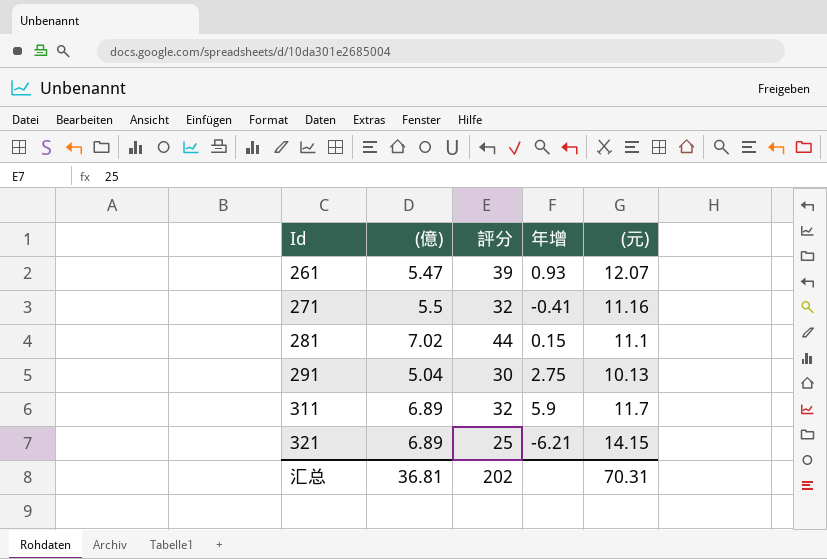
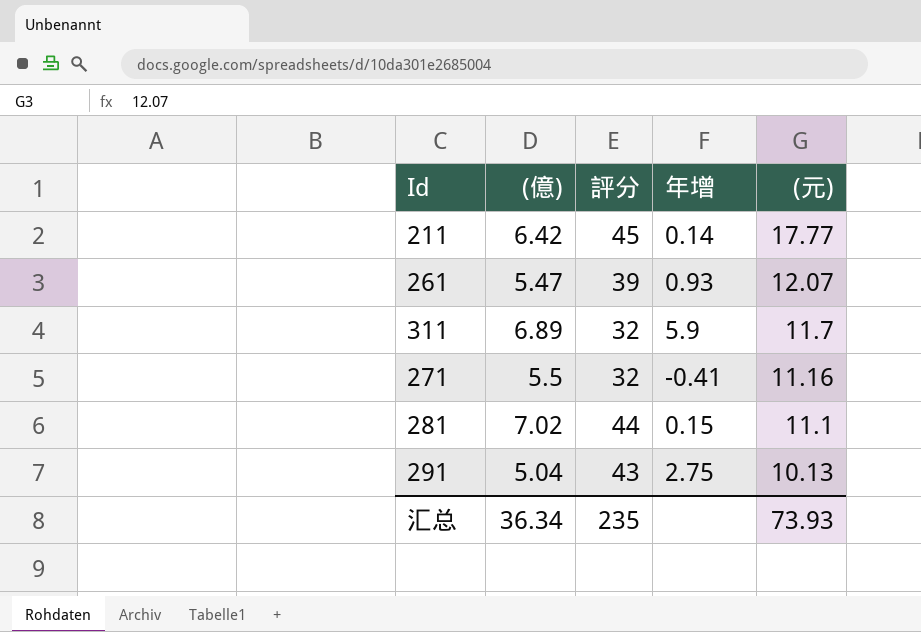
row order: Id ascending -> (元) descending
row 321: 6.89 | 25 | -6.21 | 14.15 -> none
row 211: none -> 6.42 | 45 | 0.14 | 17.77
291 | 評分: 30 -> 43
汇总 | (億): 36.81 -> 36.34
汇总 | 評分: 202 -> 235
汇总 | (元): 70.31 -> 73.93

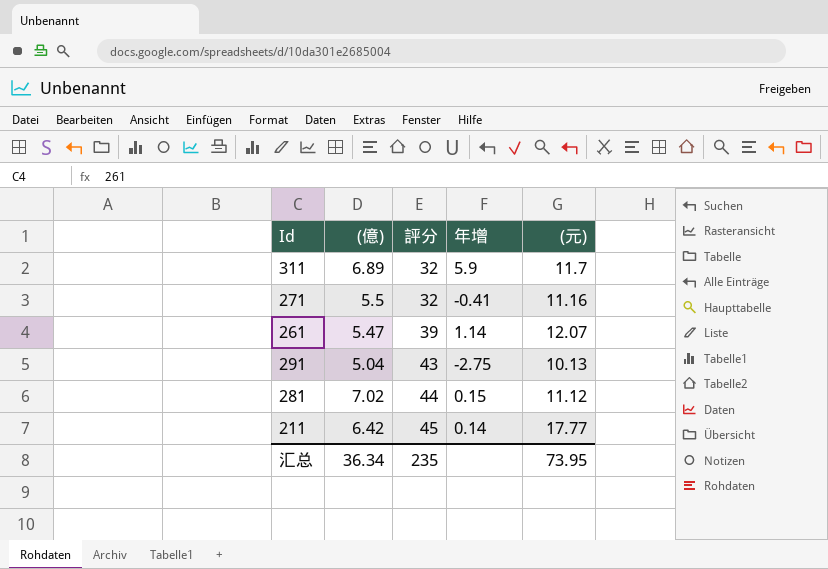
row order: (元) descending -> 評分 ascending
261 | 年增: 0.93 -> 1.14
291 | 年增: 2.75 -> -2.75
281 | (元): 11.1 -> 11.12
汇总 | (元): 73.93 -> 73.95

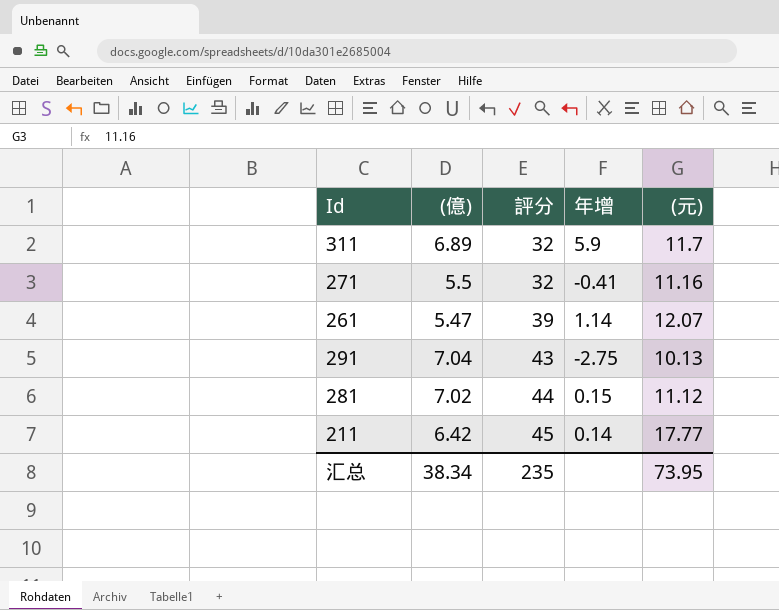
291 | (億): 5.04 -> 7.04
汇总 | (億): 36.34 -> 38.34

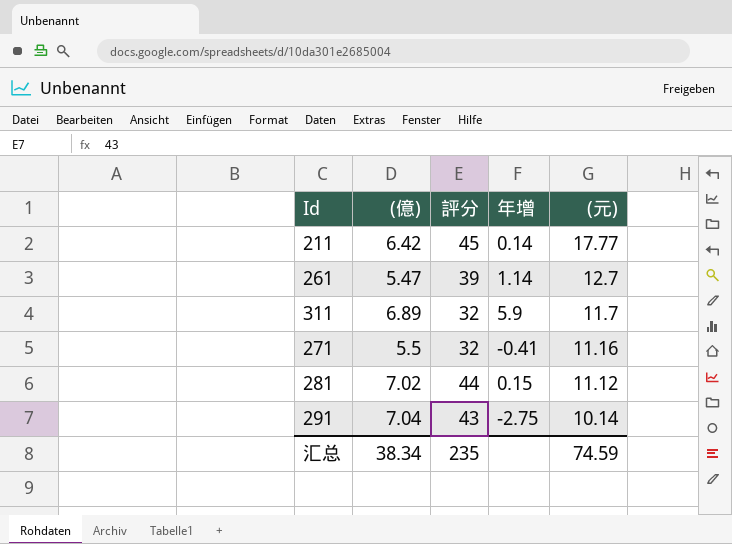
row order: 評分 ascending -> (元) descending
261 | (元): 12.07 -> 12.7
291 | (元): 10.13 -> 10.14
汇总 | (元): 73.95 -> 74.59

